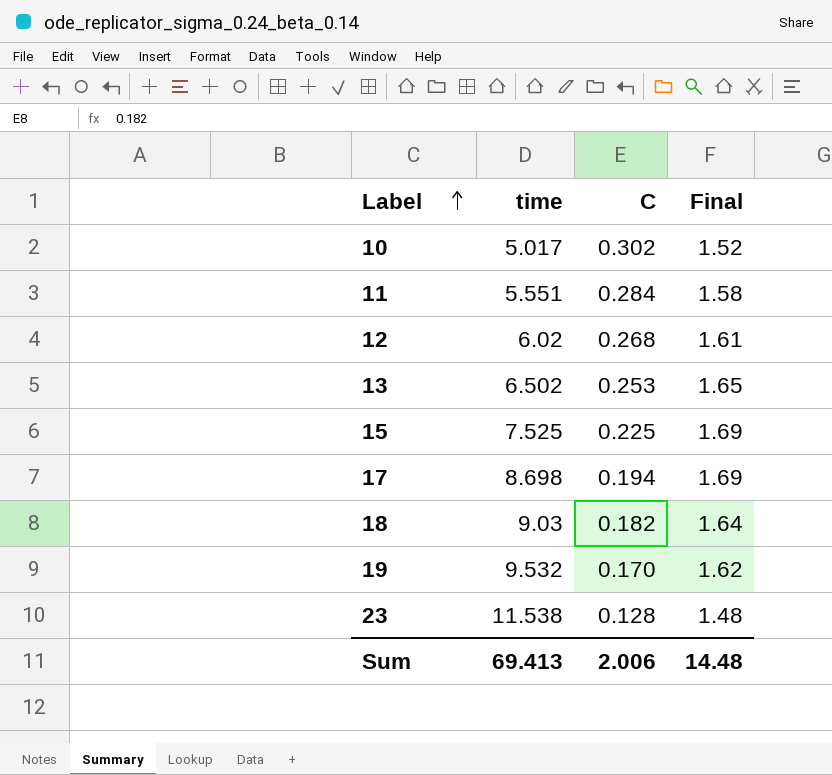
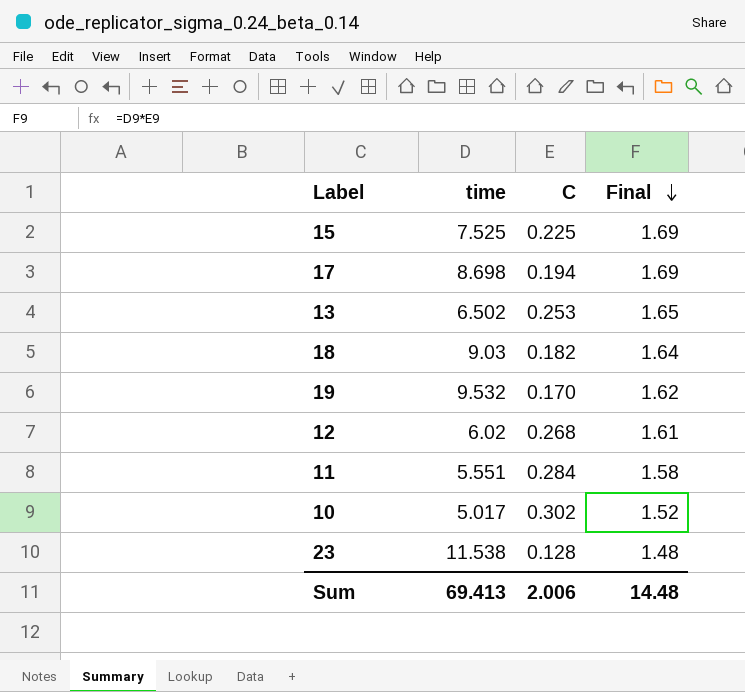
row order: Label ascending -> Final descending

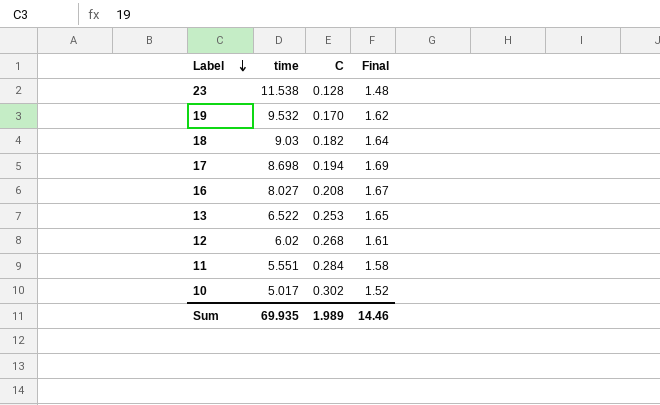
row order: Final descending -> Label descending
row 15: 7.525 | 0.225 | 1.69 -> none
row 16: none -> 8.027 | 0.208 | 1.67
13 | time: 6.502 -> 6.522
Sum | time: 69.413 -> 69.935
Sum | C: 2.006 -> 1.989
Sum | Final: 14.48 -> 14.46

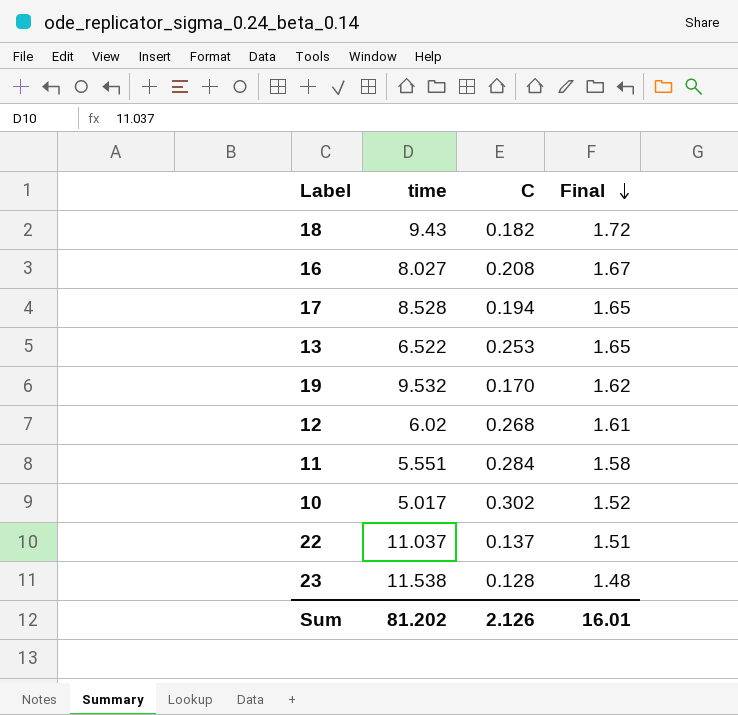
row order: Label descending -> Final descending
18 | time: 9.03 -> 9.43
18 | Final: 1.64 -> 1.72
17 | time: 8.698 -> 8.528
17 | Final: 1.69 -> 1.65
row 22: none -> 11.037 | 0.137 | 1.51
Sum | time: 69.935 -> 81.202
Sum | C: 1.989 -> 2.126
Sum | Final: 14.46 -> 16.01

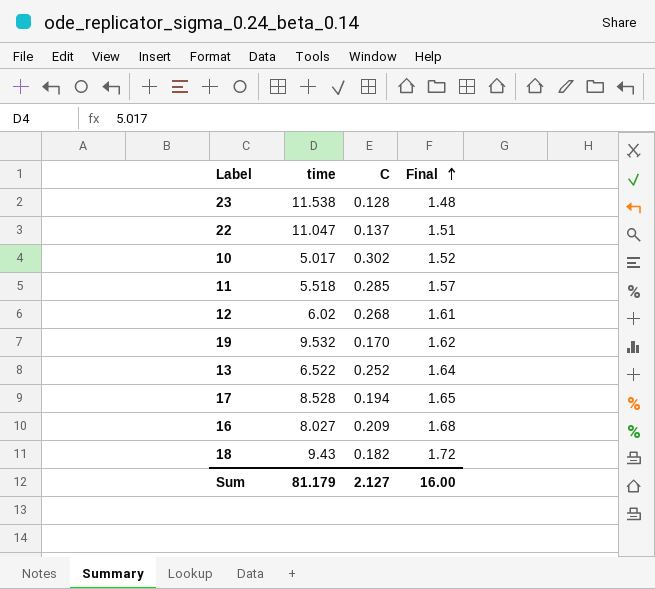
row order: Final descending -> Final ascending
22 | time: 11.037 -> 11.047
11 | time: 5.551 -> 5.518
11 | C: 0.284 -> 0.285
11 | Final: 1.58 -> 1.57
13 | C: 0.253 -> 0.252
13 | Final: 1.65 -> 1.64
16 | C: 0.208 -> 0.209
16 | Final: 1.67 -> 1.68
Sum | time: 81.202 -> 81.179
Sum | C: 2.126 -> 2.127
Sum | Final: 16.01 -> 16.00

